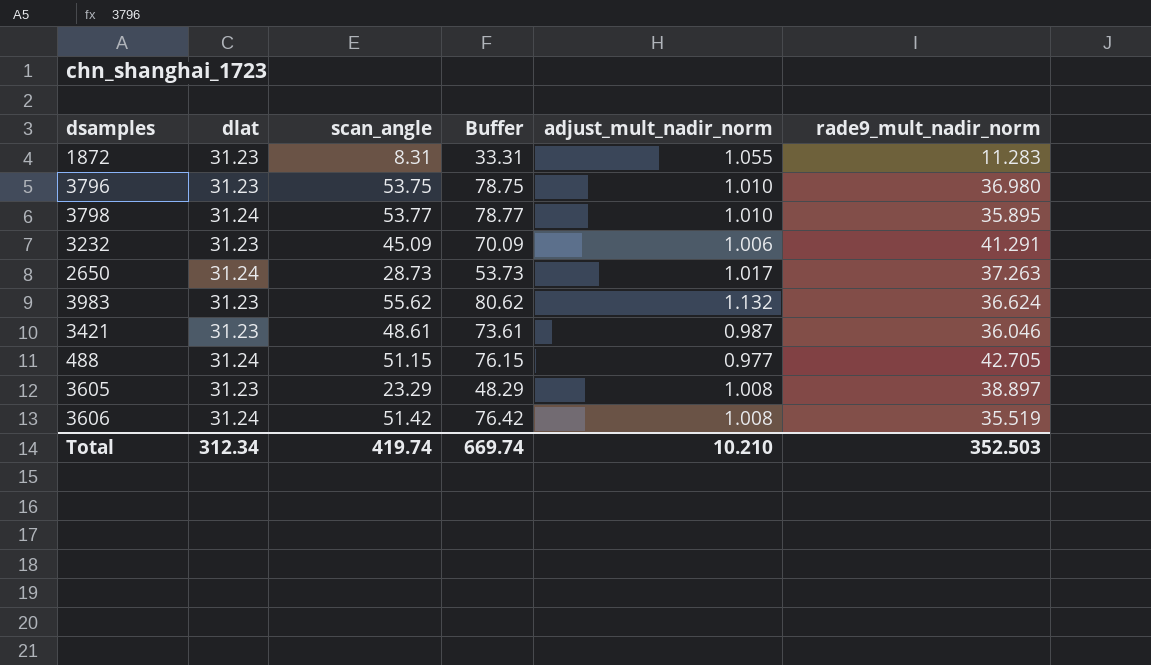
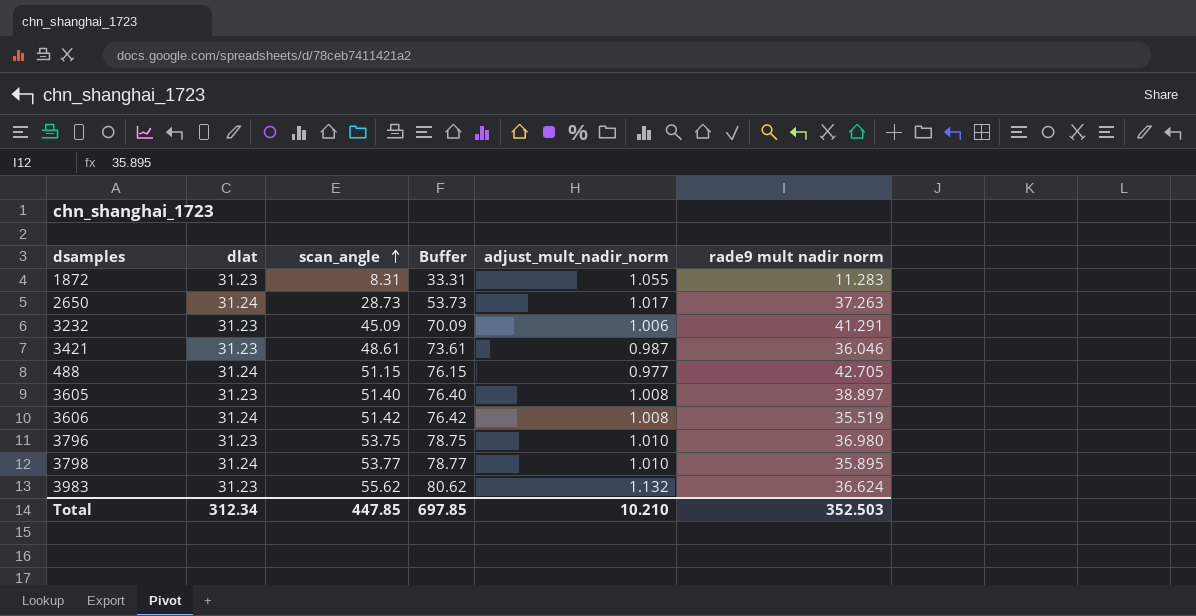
row order: none -> scan_angle ascending
column name: rade9_mult_nadir_norm -> rade9 mult nadir norm
3605 | scan_angle: 23.29 -> 51.40
3605 | Buffer: 48.29 -> 76.40
Total | scan_angle: 419.74 -> 447.85
Total | Buffer: 669.74 -> 697.85

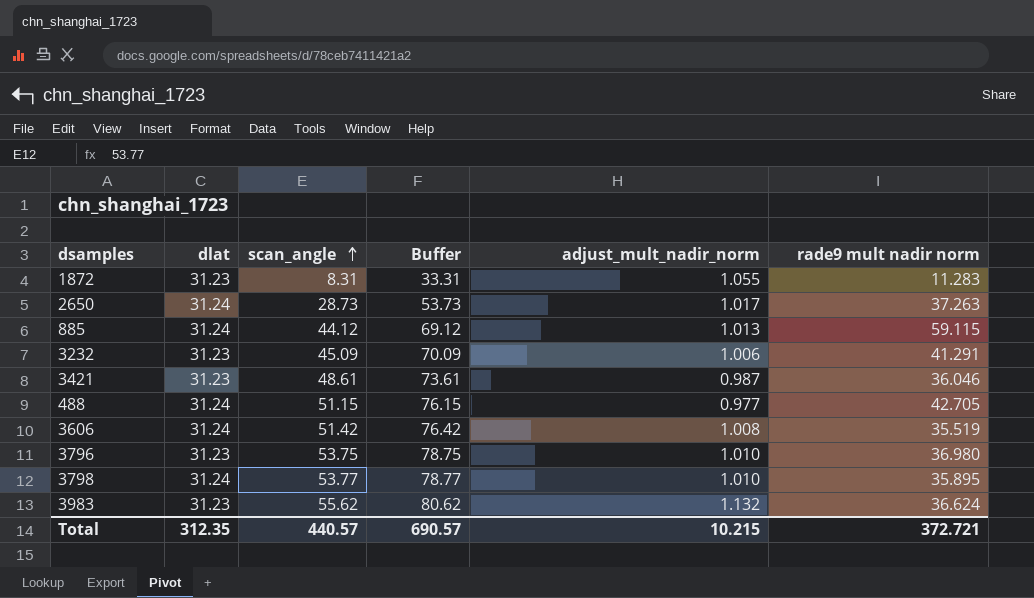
row 3605: 31.23 | 51.40 | 76.40 | 1.008 | 38.897 -> none
row 885: none -> 31.24 | 44.12 | 69.12 | 1.013 | 59.115
Total | dlat: 312.34 -> 312.35
Total | scan_angle: 447.85 -> 440.57
Total | Buffer: 697.85 -> 690.57
Total | adjust_mult_nadir_norm: 10.210 -> 10.215
Total | rade9 mult nadir norm: 352.503 -> 372.721

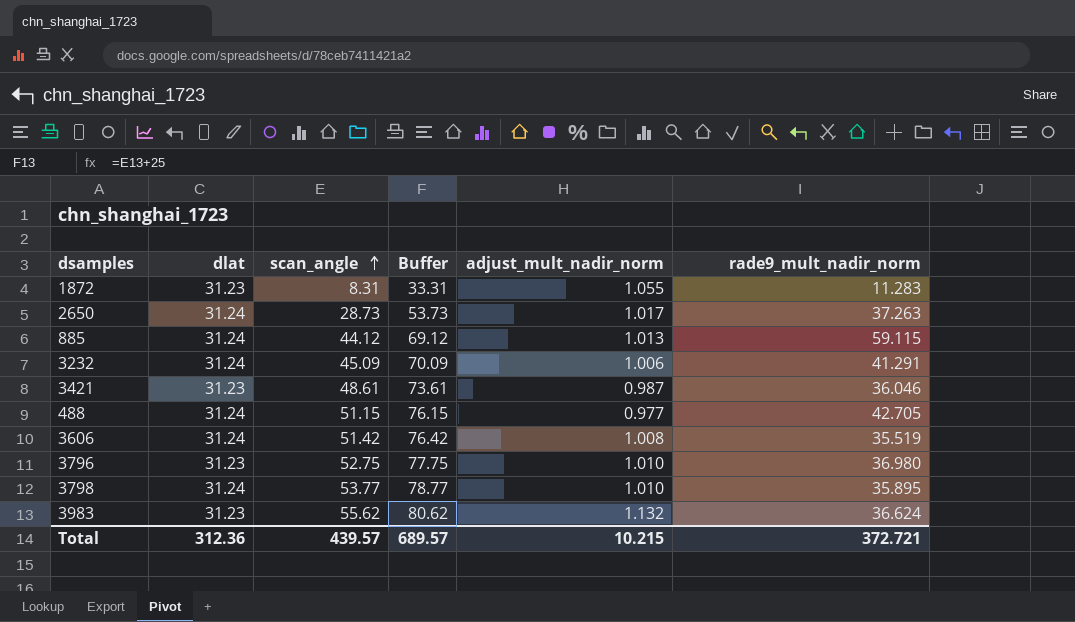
column name: rade9 mult nadir norm -> rade9_mult_nadir_norm
3232 | dlat: 31.23 -> 31.24
3796 | scan_angle: 53.75 -> 52.75
3796 | Buffer: 78.75 -> 77.75
Total | dlat: 312.35 -> 312.36
Total | scan_angle: 440.57 -> 439.57
Total | Buffer: 690.57 -> 689.57

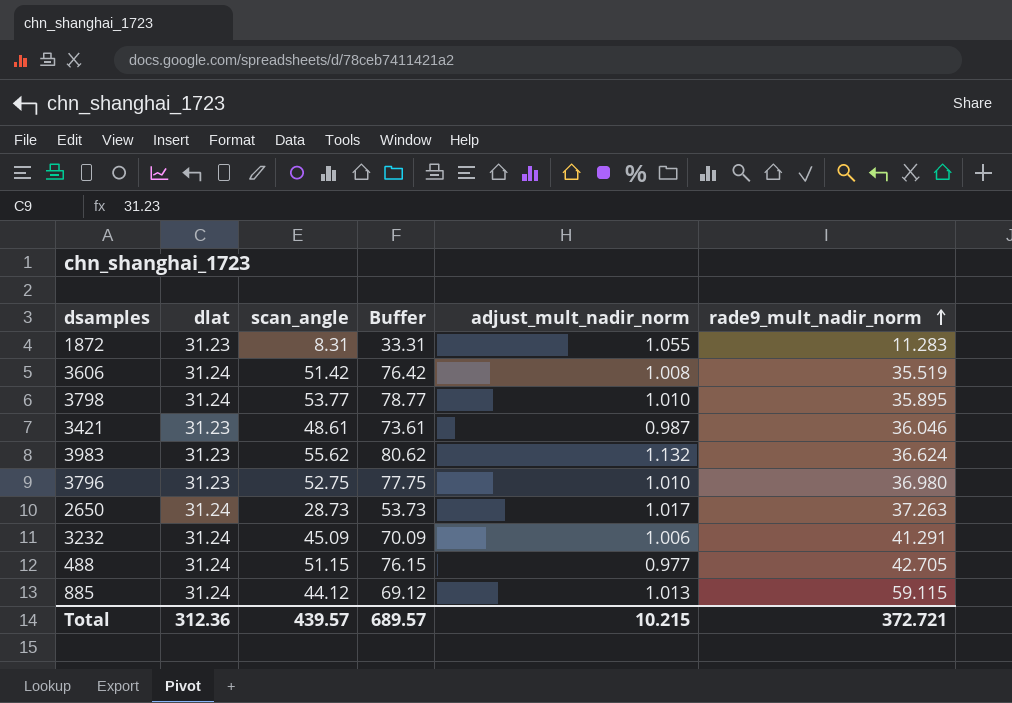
row order: scan_angle ascending -> rade9_mult_nadir_norm ascending

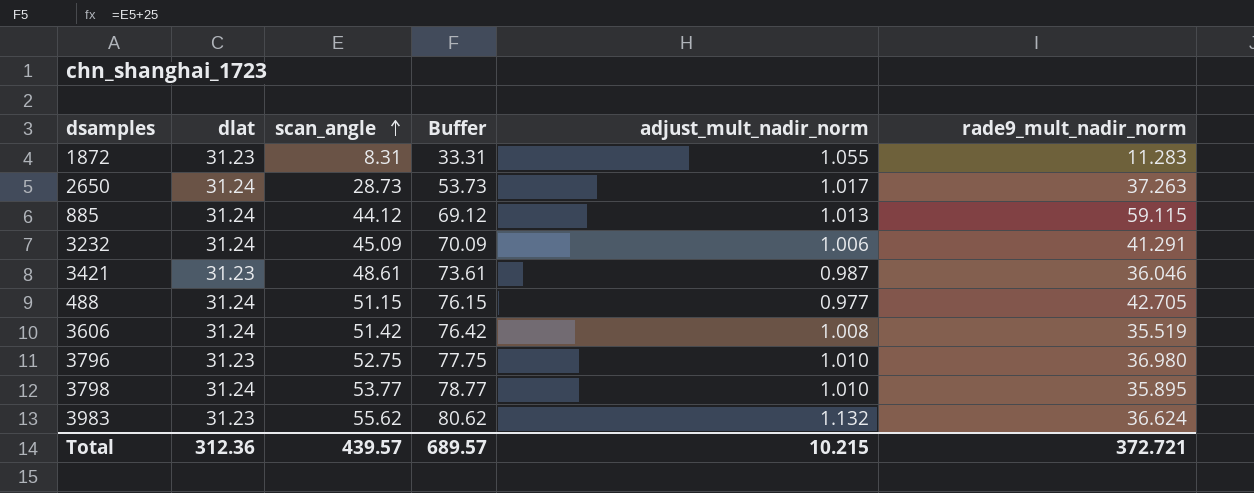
row order: rade9_mult_nadir_norm ascending -> scan_angle ascending

